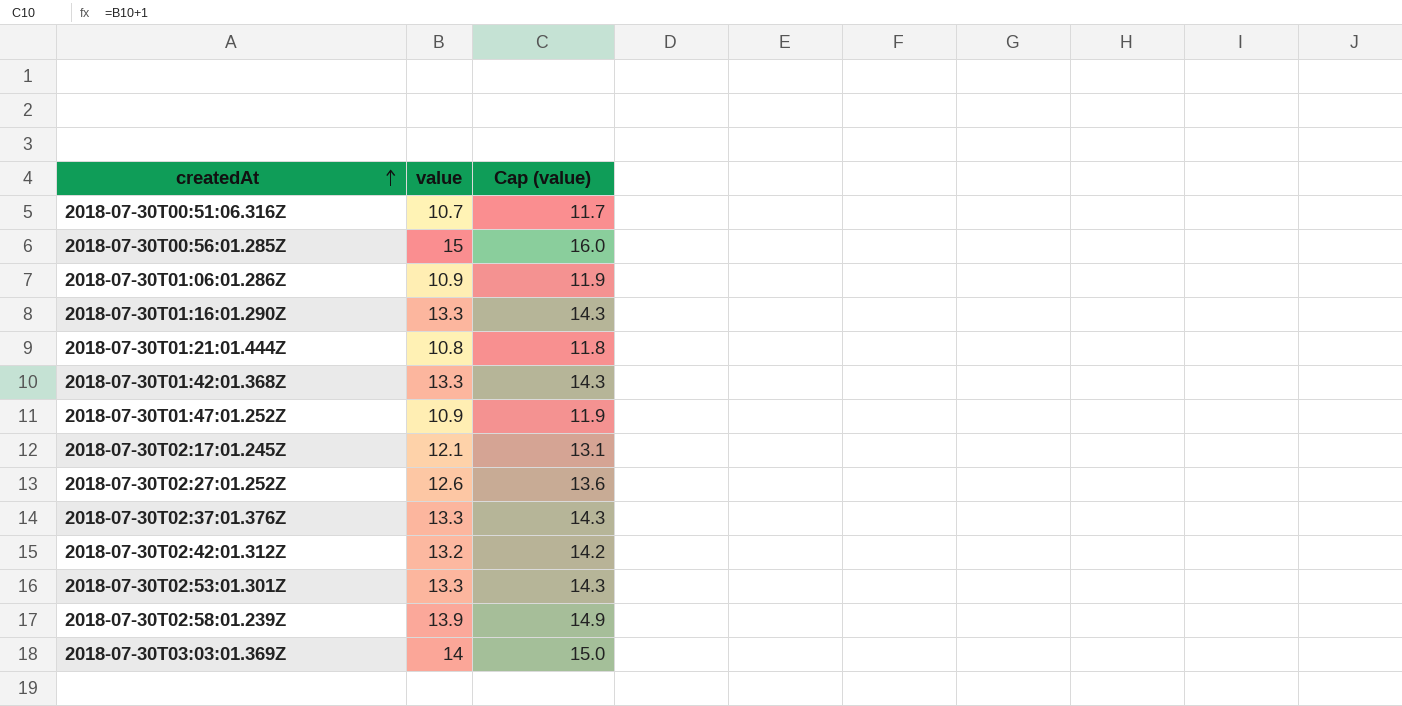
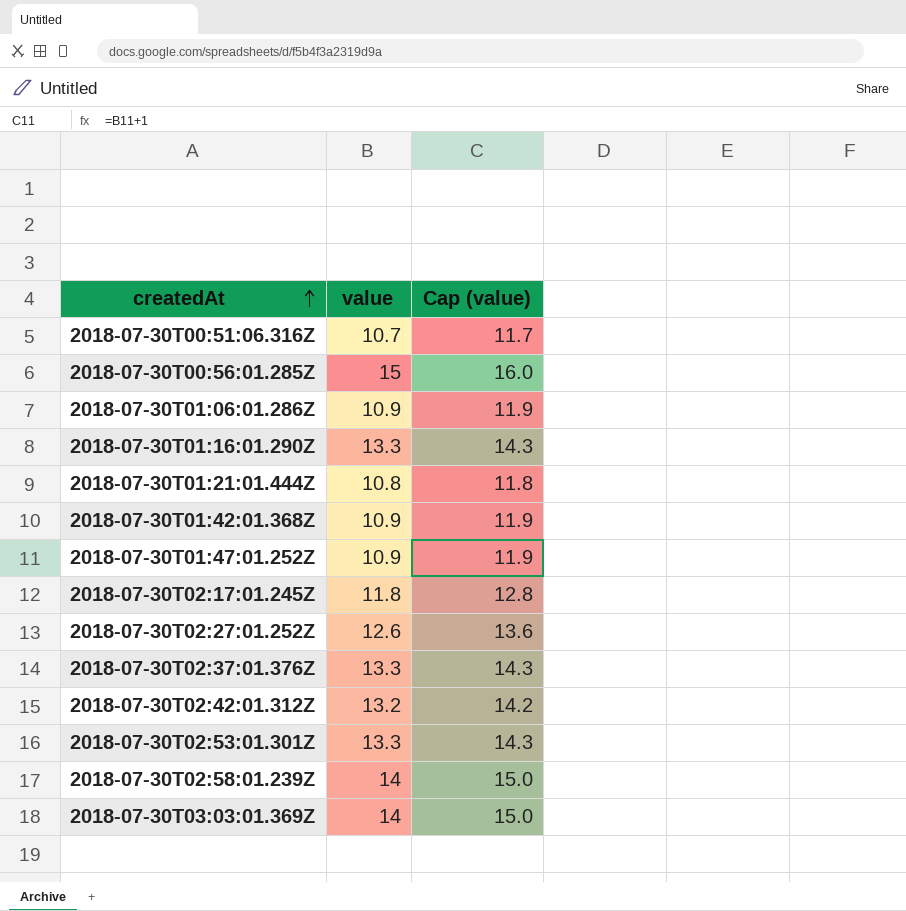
2018-07-30T01:42:01.368Z | value: 13.3 -> 10.9
2018-07-30T01:42:01.368Z | Cap (value): 14.3 -> 11.9
2018-07-30T02:17:01.245Z | value: 12.1 -> 11.8
2018-07-30T02:17:01.245Z | Cap (value): 13.1 -> 12.8
2018-07-30T02:58:01.239Z | value: 13.9 -> 14
2018-07-30T02:58:01.239Z | Cap (value): 14.9 -> 15.0

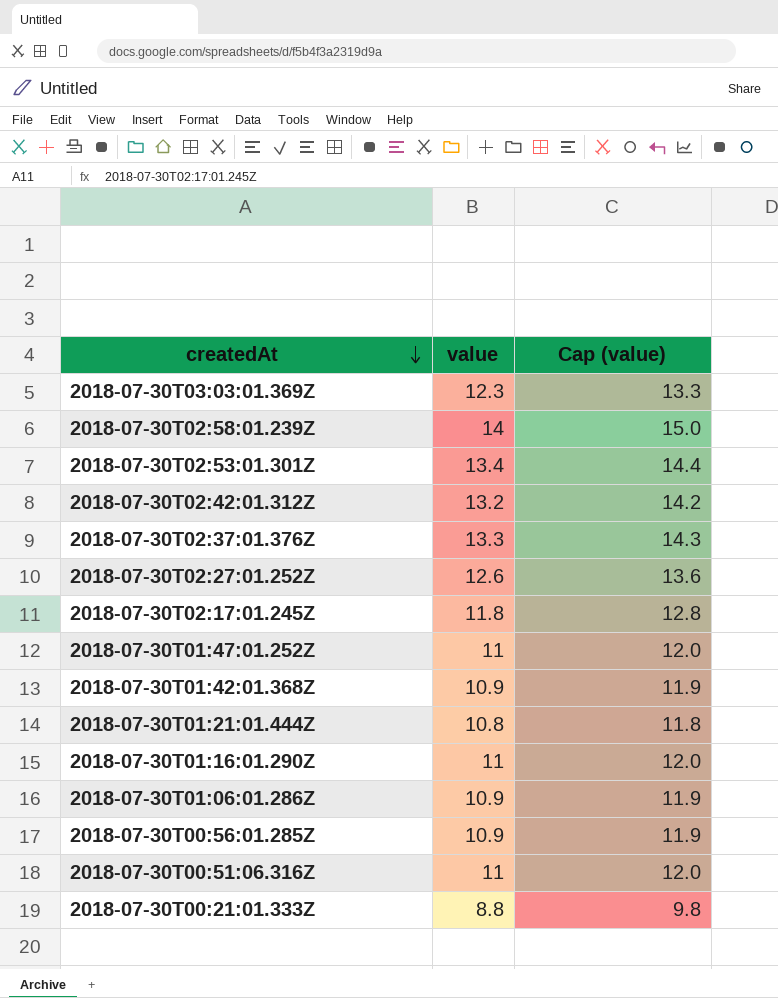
row order: createdAt ascending -> createdAt descending
2018-07-30T03:03:01.369Z | value: 14 -> 12.3
2018-07-30T03:03:01.369Z | Cap (value): 15.0 -> 13.3
2018-07-30T02:53:01.301Z | value: 13.3 -> 13.4
2018-07-30T02:53:01.301Z | Cap (value): 14.3 -> 14.4
2018-07-30T01:47:01.252Z | value: 10.9 -> 11
2018-07-30T01:47:01.252Z | Cap (value): 11.9 -> 12.0
2018-07-30T01:16:01.290Z | value: 13.3 -> 11
2018-07-30T01:16:01.290Z | Cap (value): 14.3 -> 12.0
2018-07-30T00:56:01.285Z | value: 15 -> 10.9
2018-07-30T00:56:01.285Z | Cap (value): 16.0 -> 11.9
2018-07-30T00:51:06.316Z | value: 10.7 -> 11
2018-07-30T00:51:06.316Z | Cap (value): 11.7 -> 12.0
row 2018-07-30T00:21:01.333Z: none -> 8.8 | 9.8

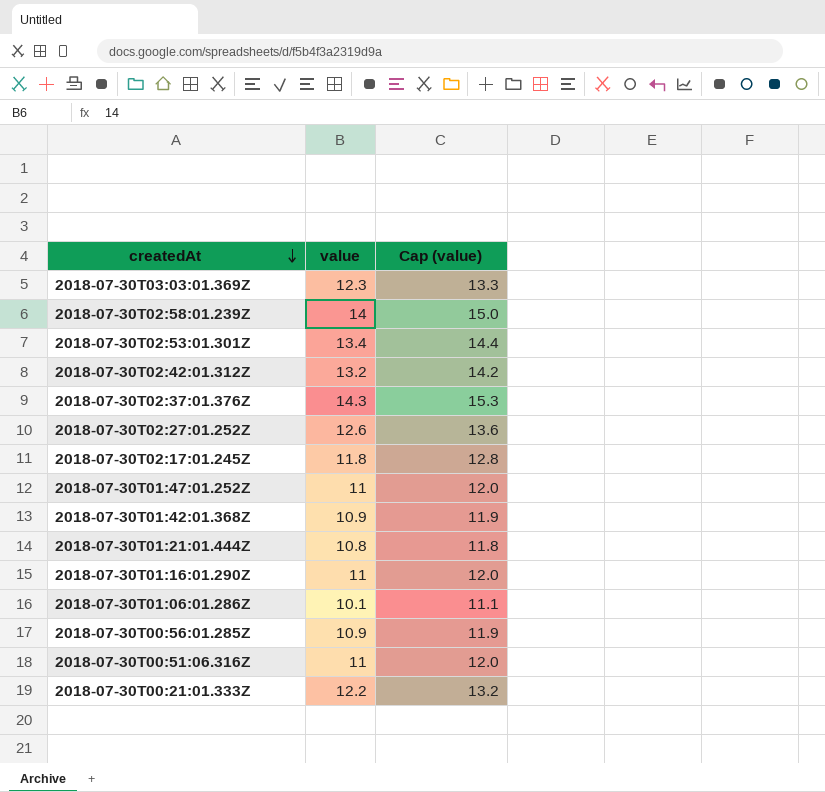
2018-07-30T02:37:01.376Z | value: 13.3 -> 14.3
2018-07-30T02:37:01.376Z | Cap (value): 14.3 -> 15.3
2018-07-30T01:06:01.286Z | value: 10.9 -> 10.1
2018-07-30T01:06:01.286Z | Cap (value): 11.9 -> 11.1
2018-07-30T00:21:01.333Z | value: 8.8 -> 12.2
2018-07-30T00:21:01.333Z | Cap (value): 9.8 -> 13.2

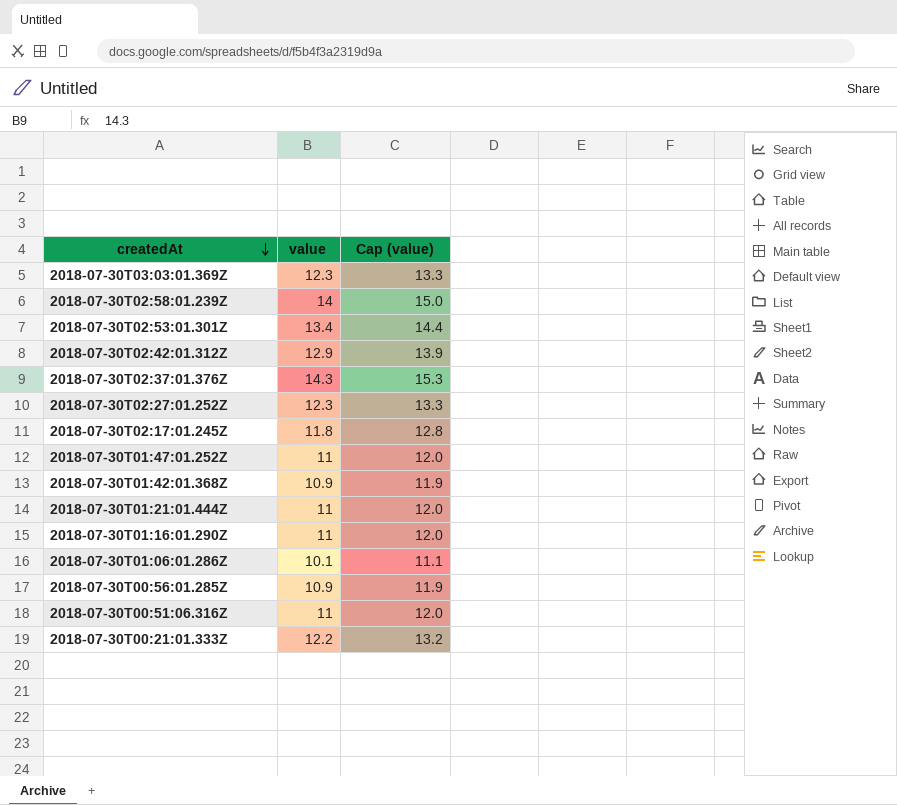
2018-07-30T02:42:01.312Z | value: 13.2 -> 12.9
2018-07-30T02:42:01.312Z | Cap (value): 14.2 -> 13.9
2018-07-30T02:27:01.252Z | value: 12.6 -> 12.3
2018-07-30T02:27:01.252Z | Cap (value): 13.6 -> 13.3
2018-07-30T01:21:01.444Z | value: 10.8 -> 11
2018-07-30T01:21:01.444Z | Cap (value): 11.8 -> 12.0

